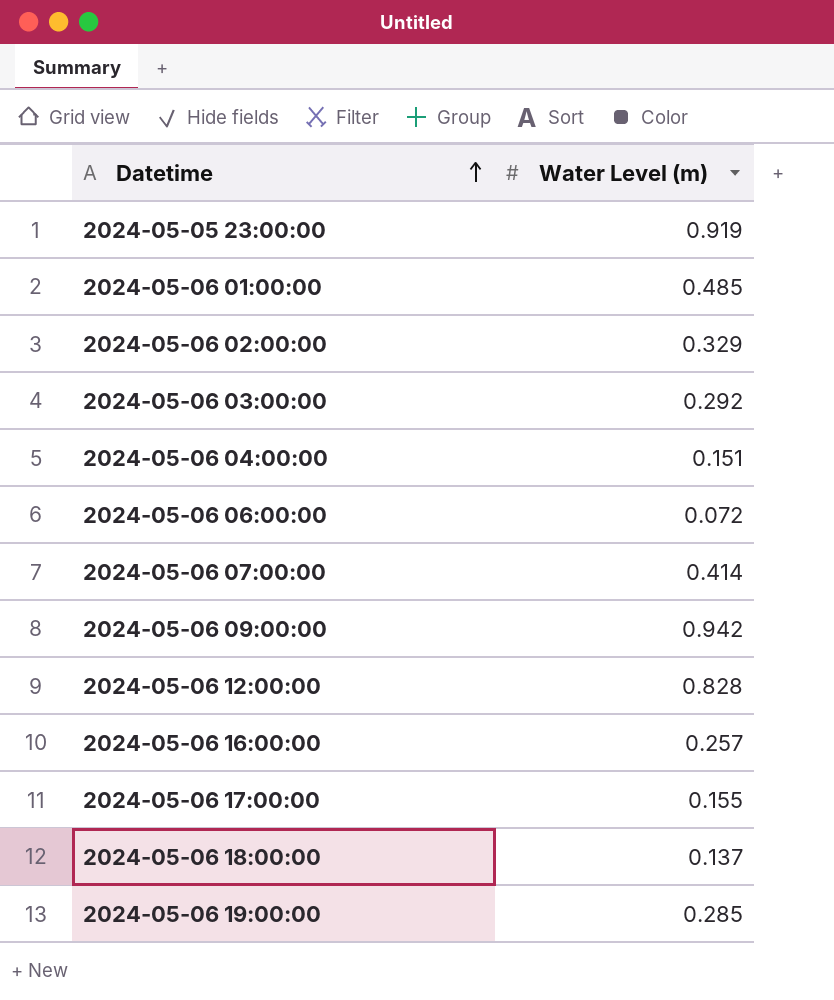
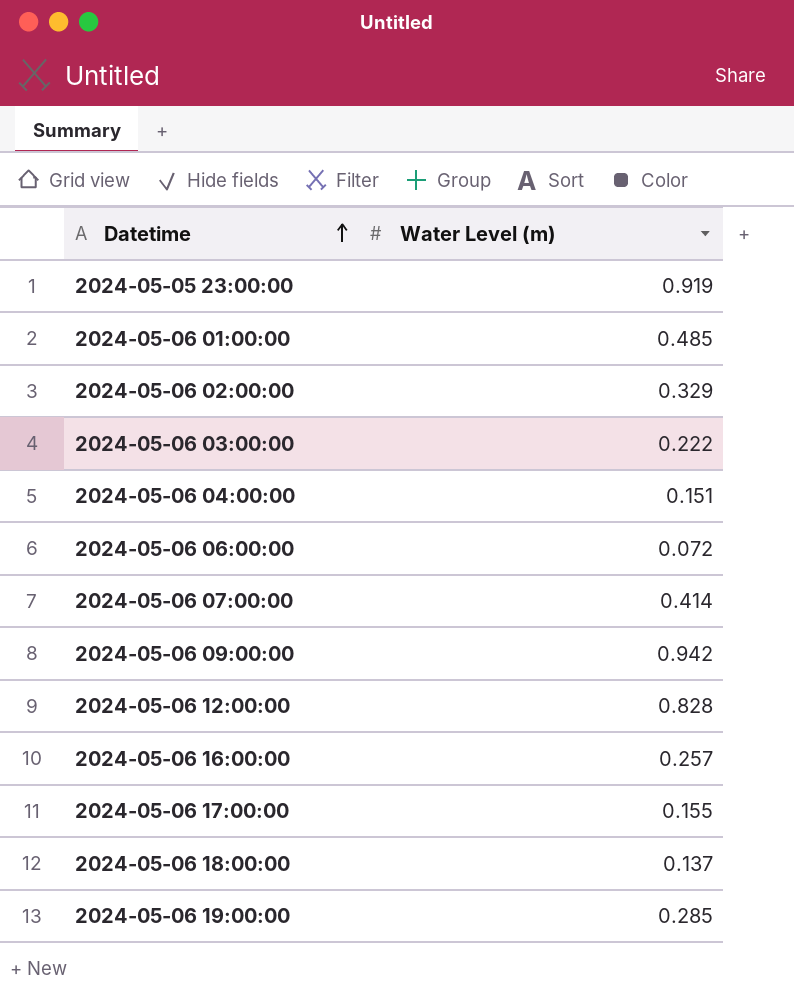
2024-05-06 03:00:00 | Water Level (m): 0.292 -> 0.222

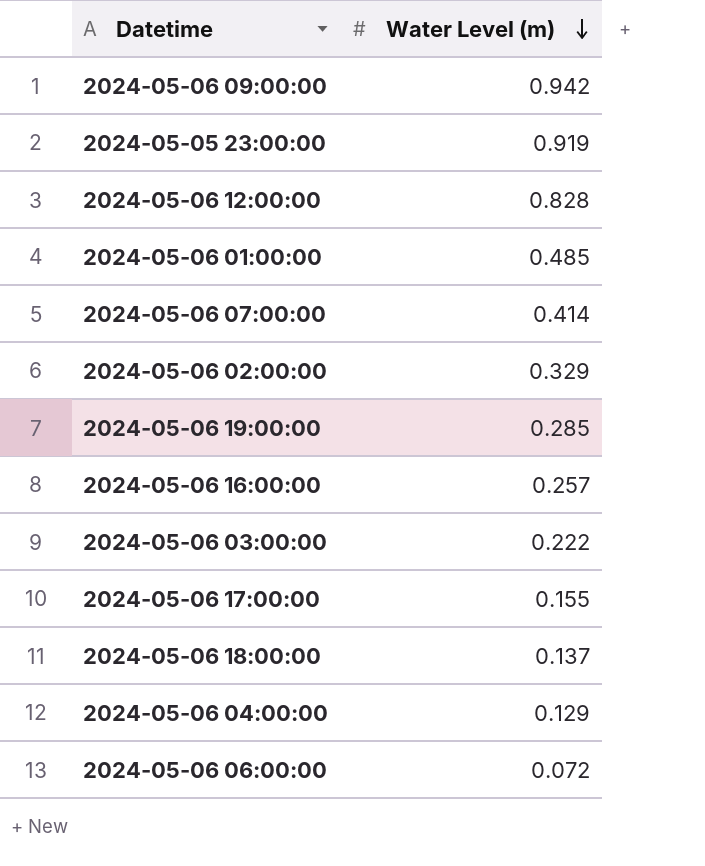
row order: Datetime ascending -> Water Level (m) descending
2024-05-06 04:00:00 | Water Level (m): 0.151 -> 0.129

